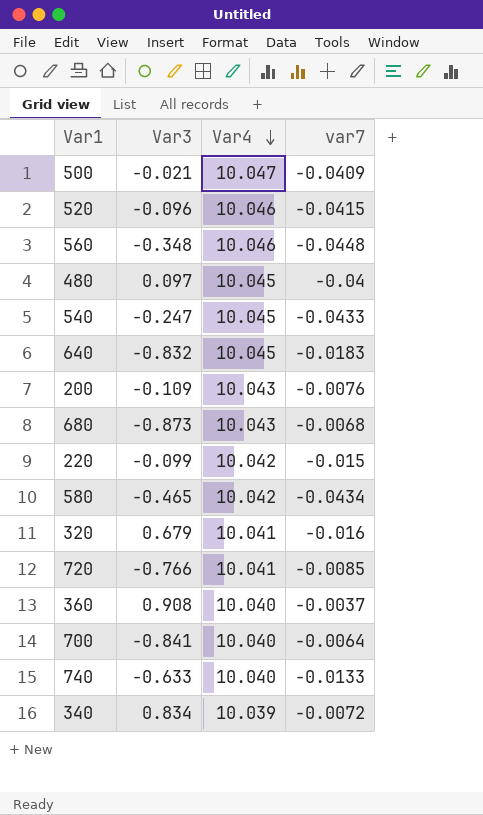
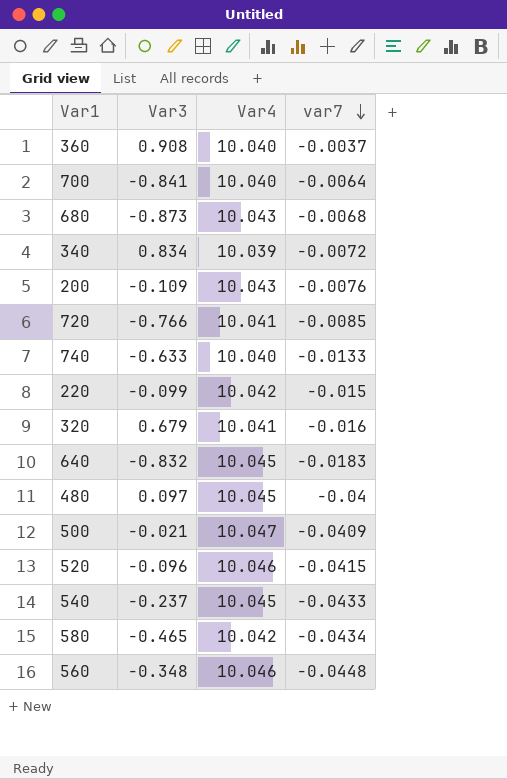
row order: Var4 descending -> var7 descending
540 | Var3: -0.247 -> -0.237

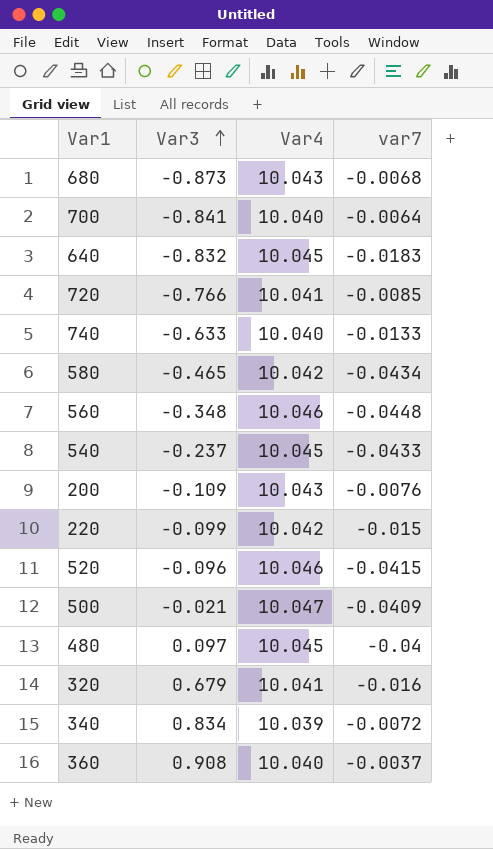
row order: var7 descending -> Var3 ascending

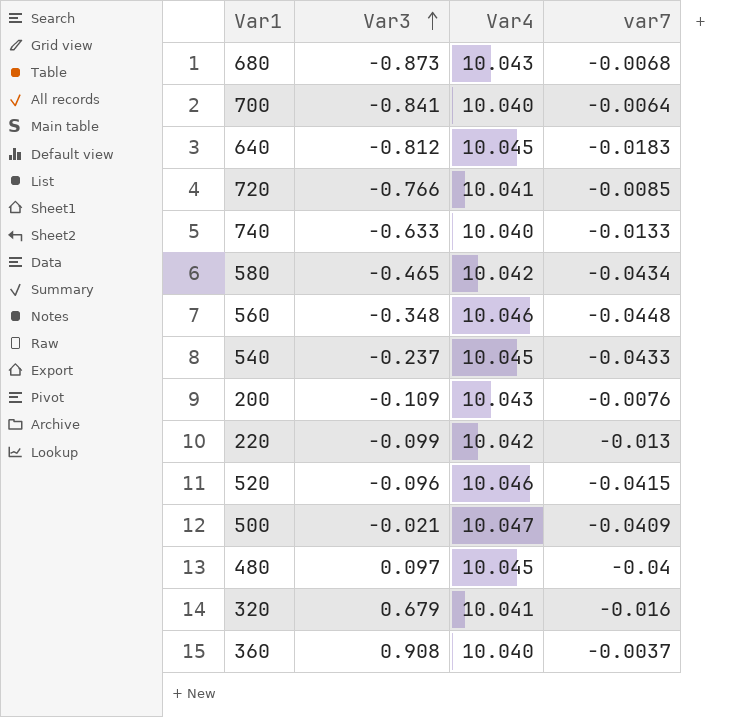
row 340: 0.834 | 10.039 | -0.0072 -> none
640 | Var3: -0.832 -> -0.812
220 | var7: -0.015 -> -0.013

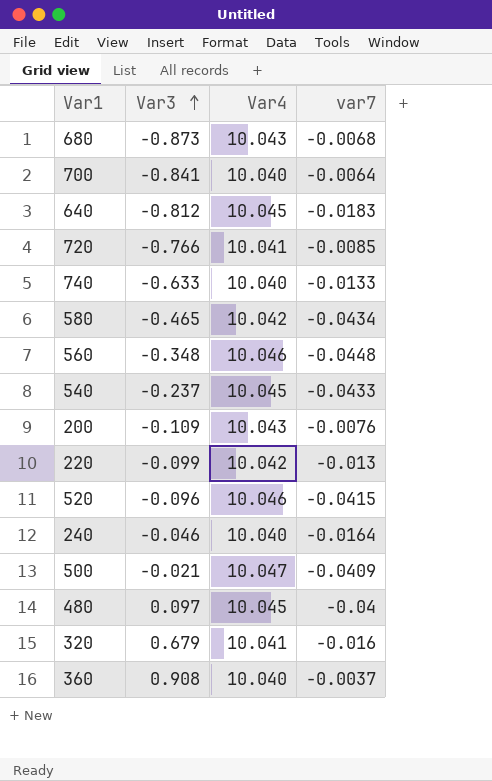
row 240: none -> -0.046 | 10.040 | -0.0164

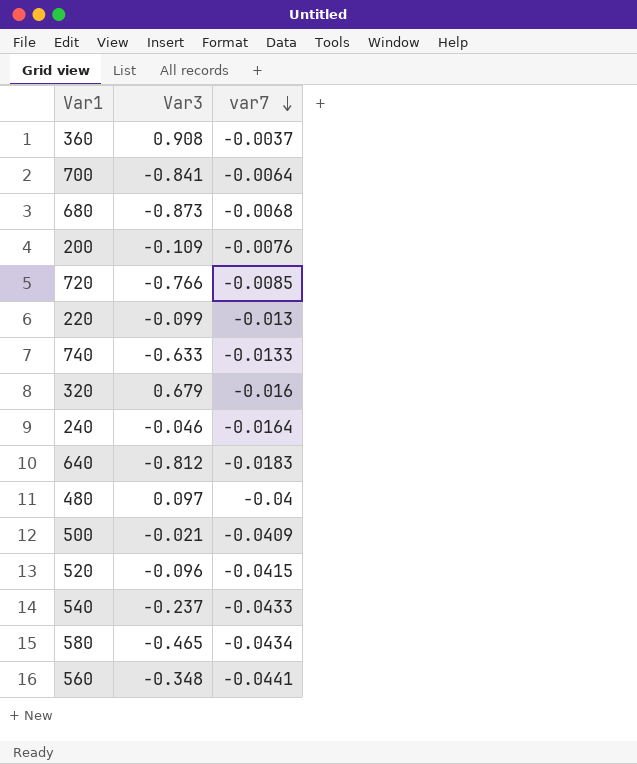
row order: Var3 ascending -> var7 descending
column Var4 | position: 3 -> none
560 | var7: -0.0448 -> -0.0441

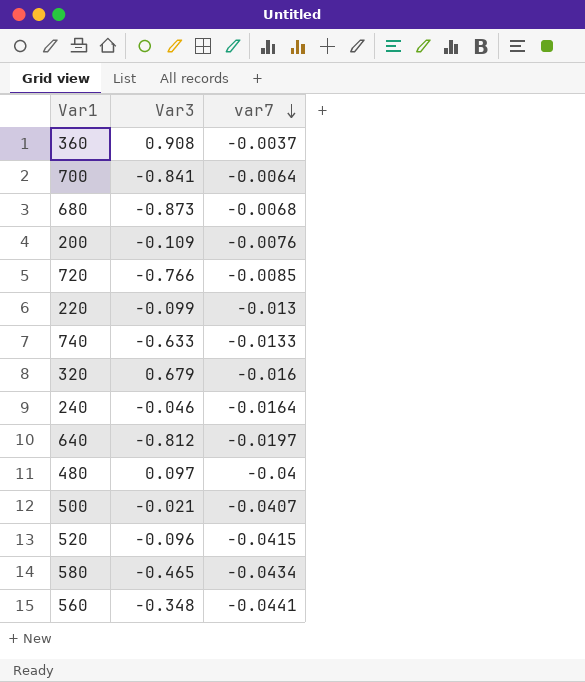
row 540: -0.237 | -0.0433 -> none
640 | var7: -0.0183 -> -0.0197
500 | var7: -0.0409 -> -0.0407

